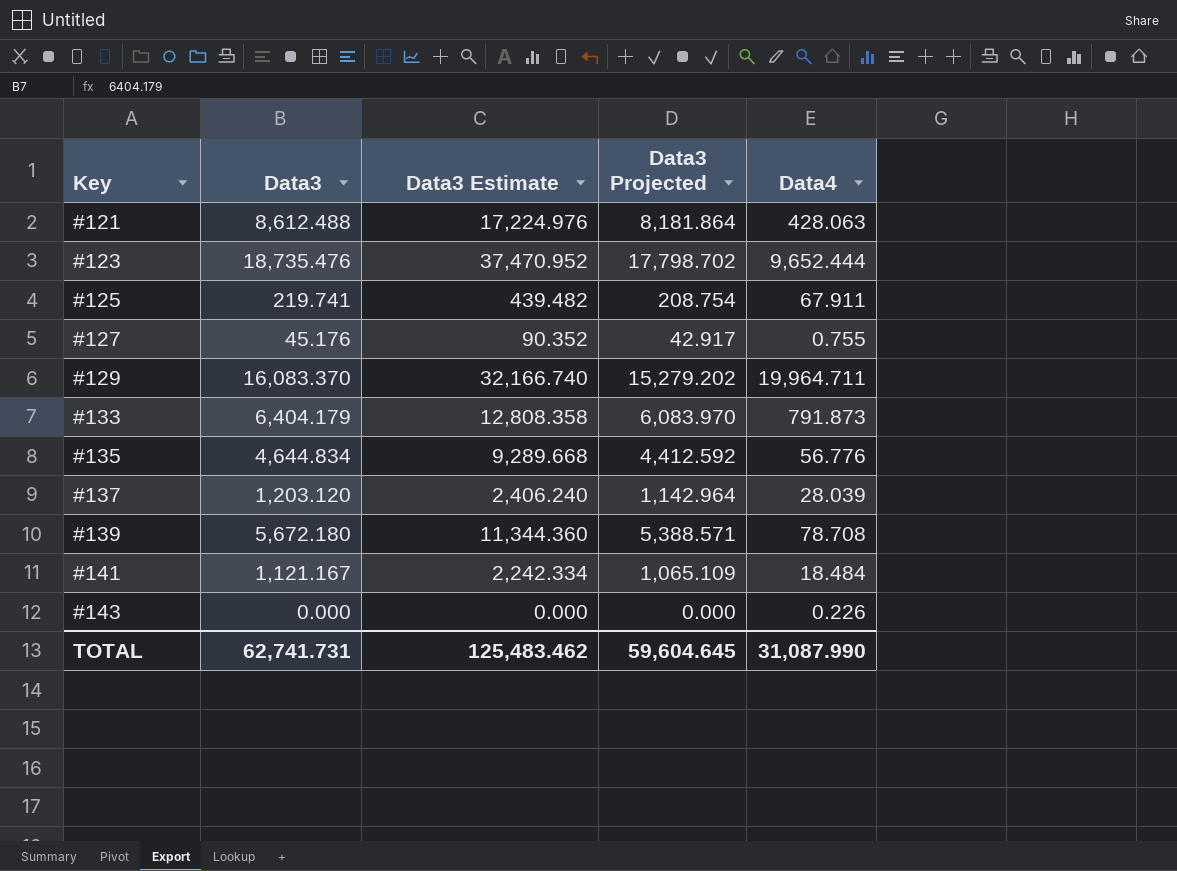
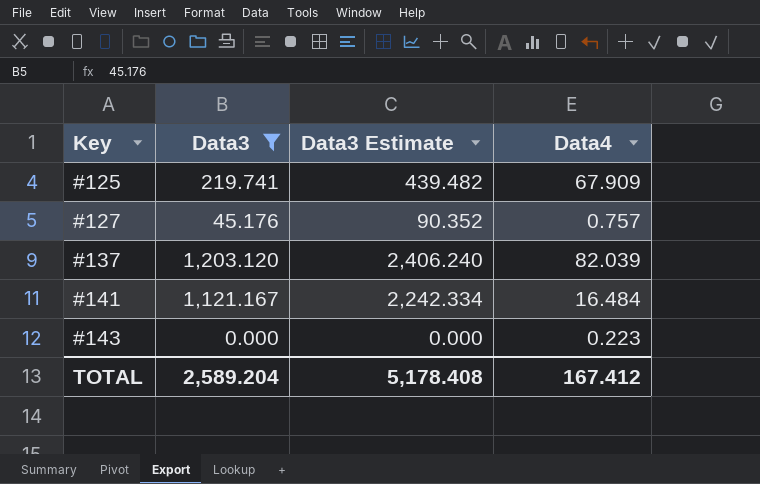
filter: none -> Data3 <= 1,203.120
column Data3 Projected | formula: [Data3] * 0.95 -> none
#125 | Data4: 67.911 -> 67.909
#127 | Data4: 0.755 -> 0.757
#137 | Data4: 28.039 -> 82.039
#141 | Data4: 18.484 -> 16.484
#143 | Data4: 0.226 -> 0.223
TOTAL | Data3: 62,741.731 -> 2,589.204
TOTAL | Data3 Estimate: 125,483.462 -> 5,178.408
TOTAL | Data4: 31,087.990 -> 167.412

